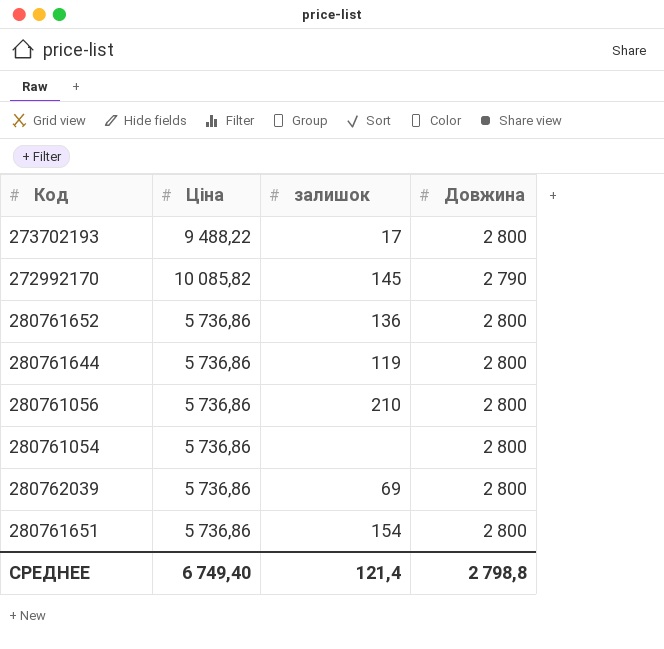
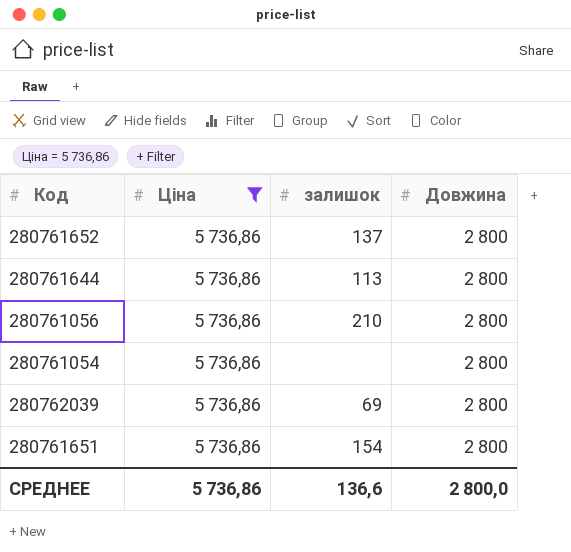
filter: none -> Ціна = 5 736,86
280761652 | залишок: 136 -> 137
280761644 | залишок: 119 -> 113
СРЕДНЕЕ | Ціна: 6 749,40 -> 5 736,86
СРЕДНЕЕ | залишок: 121,4 -> 136,6
СРЕДНЕЕ | Довжина: 2 798,8 -> 2 800,0

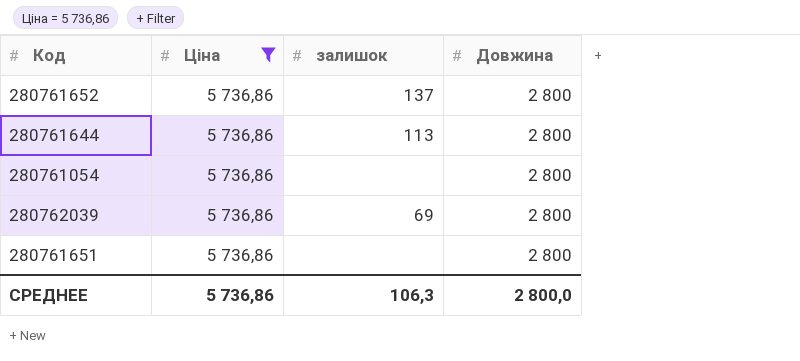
row 280761056: 5 736,86 | 210 | 2 800 -> none
280761651 | залишок: 154 -> none
СРЕДНЕЕ | залишок: 136,6 -> 106,3

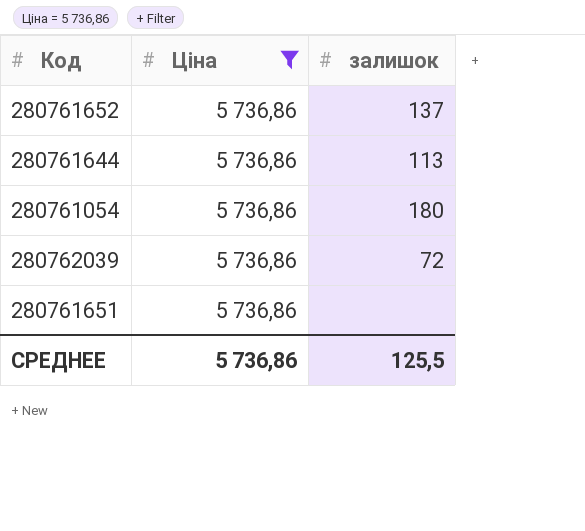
column Довжина | position: 4 -> none
280761054 | залишок: none -> 180
280762039 | залишок: 69 -> 72
СРЕДНЕЕ | залишок: 106,3 -> 125,5

